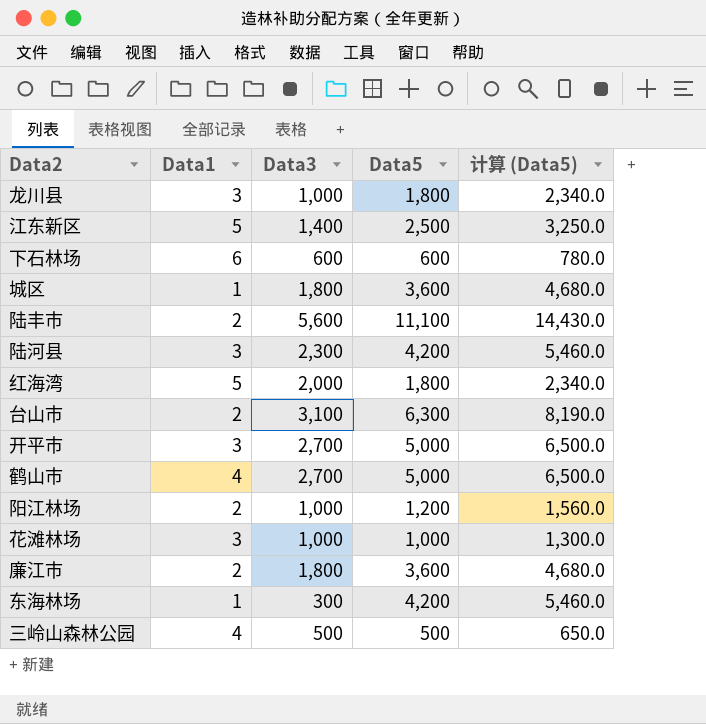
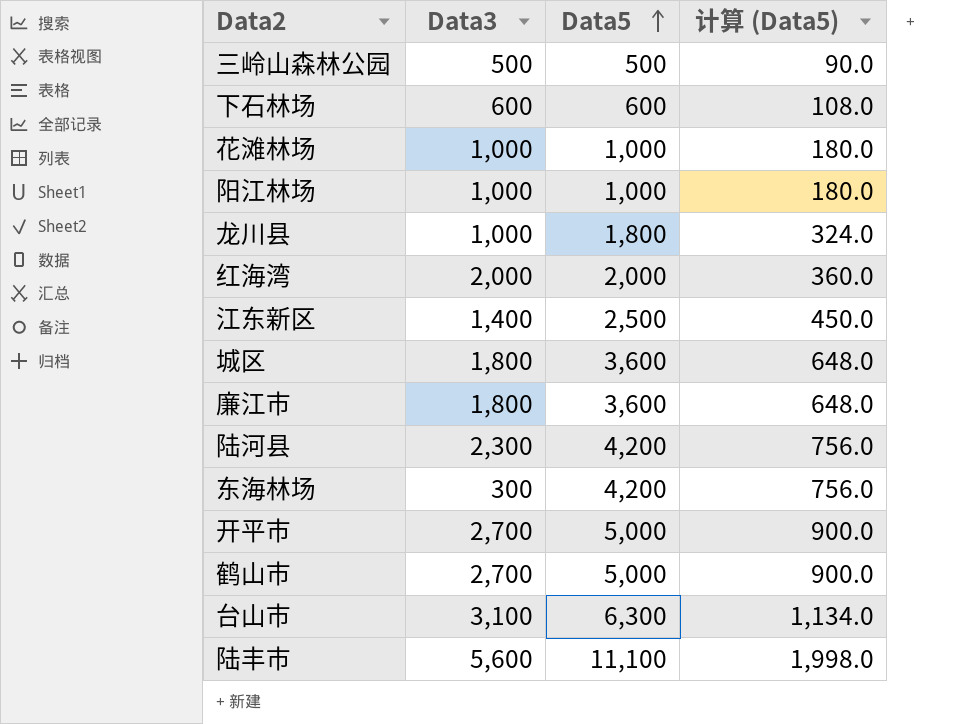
row order: none -> Data5 ascending
column Data1 | position: 2 -> none
column 计算 (Data5) | formula: [Data5] * 1.3 -> [Data5] * 0.18
阳江林场 | Data5: 1,200 -> 1,000
红海湾 | Data5: 1,800 -> 2,000

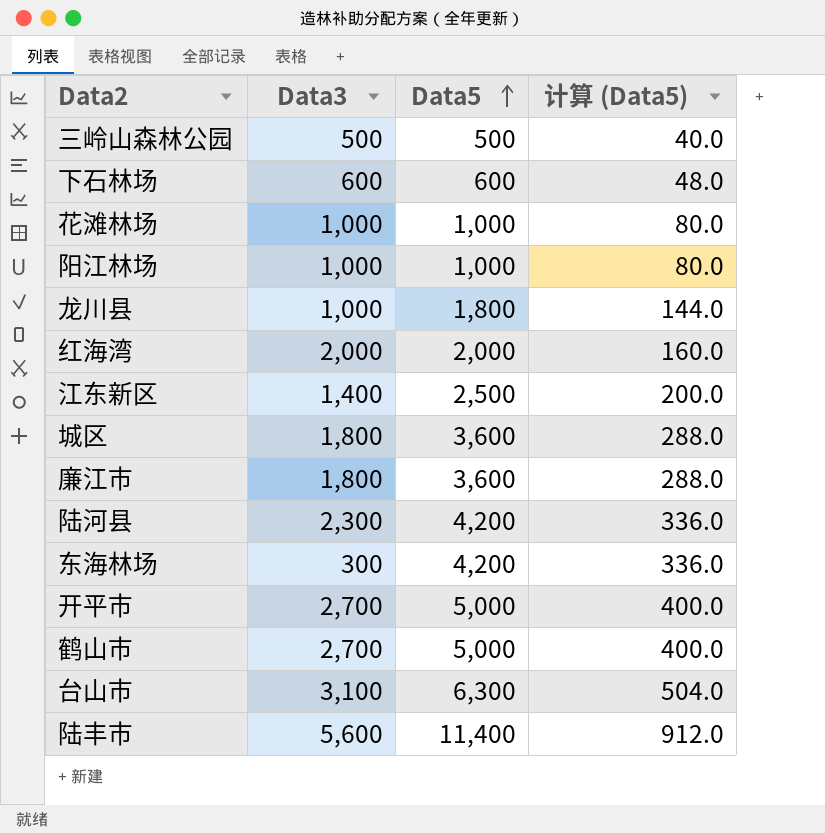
column 计算 (Data5) | formula: [Data5] * 0.18 -> [Data5] * 0.08
陆丰市 | Data5: 11,100 -> 11,400

